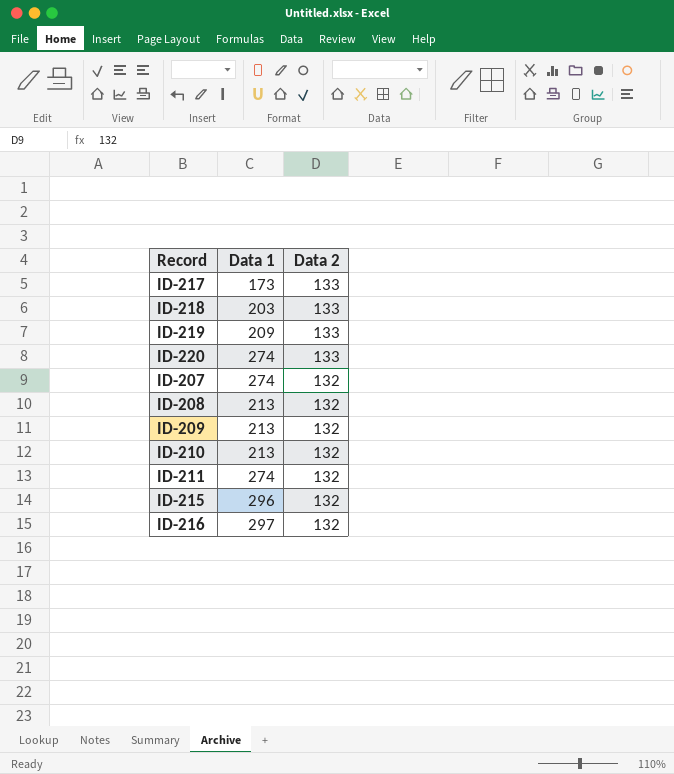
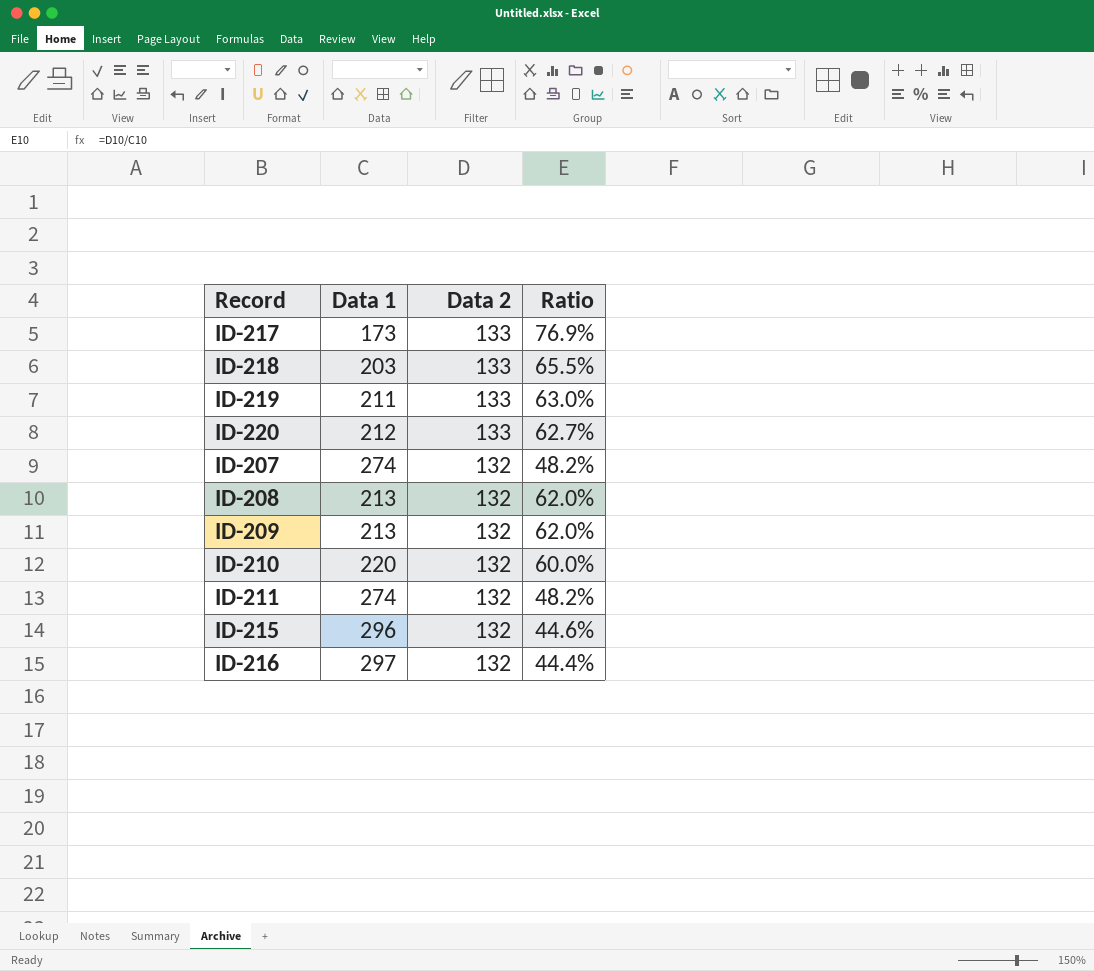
column Ratio | formula: none -> [Data 2] / [Data 1]
ID-219 | Data 1: 209 -> 211
ID-220 | Data 1: 274 -> 212
ID-210 | Data 1: 213 -> 220

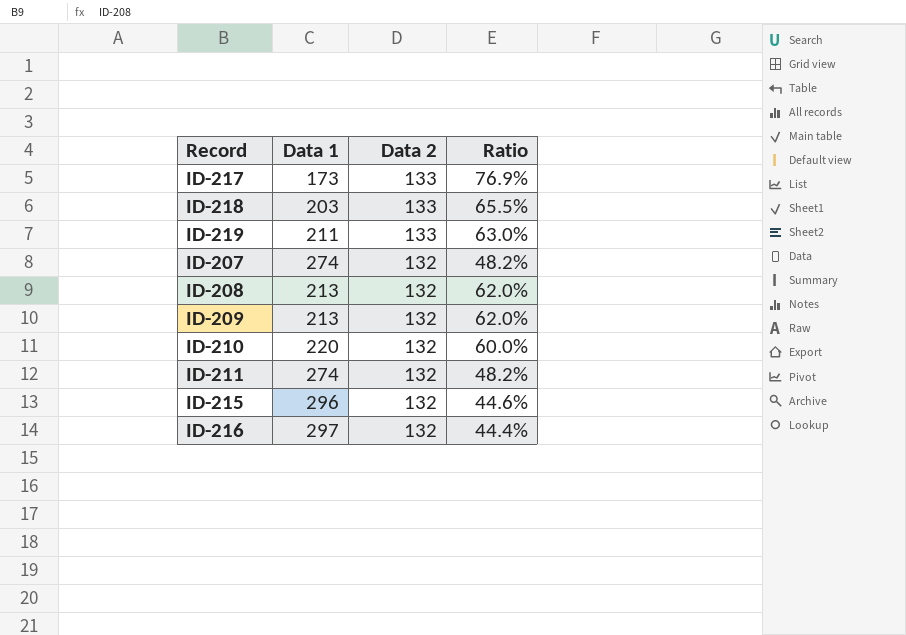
row ID-220: 212 | 133 | 62.7% -> none

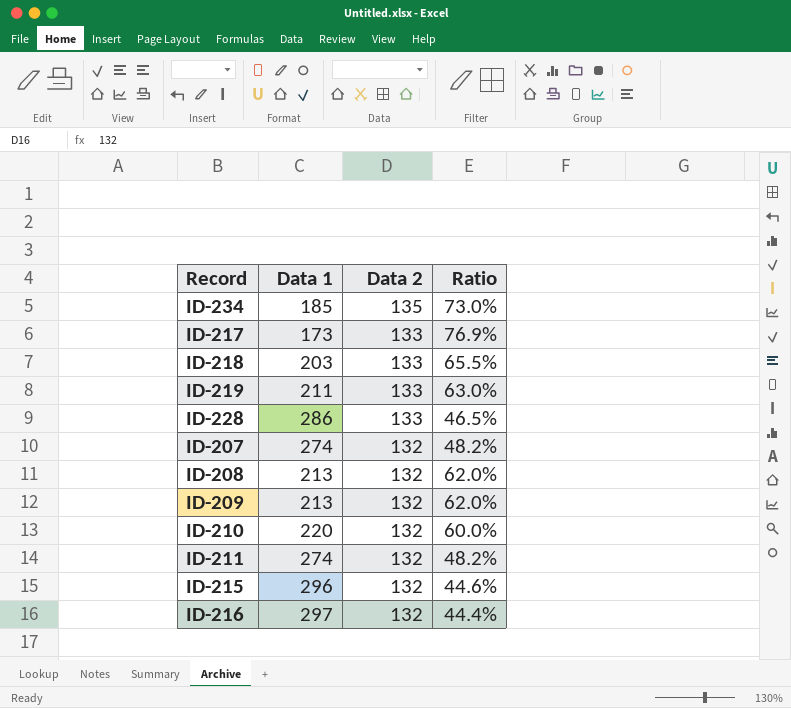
row ID-234: none -> 185 | 135 | 73.0%
row ID-228: none -> 286 | 133 | 46.5%

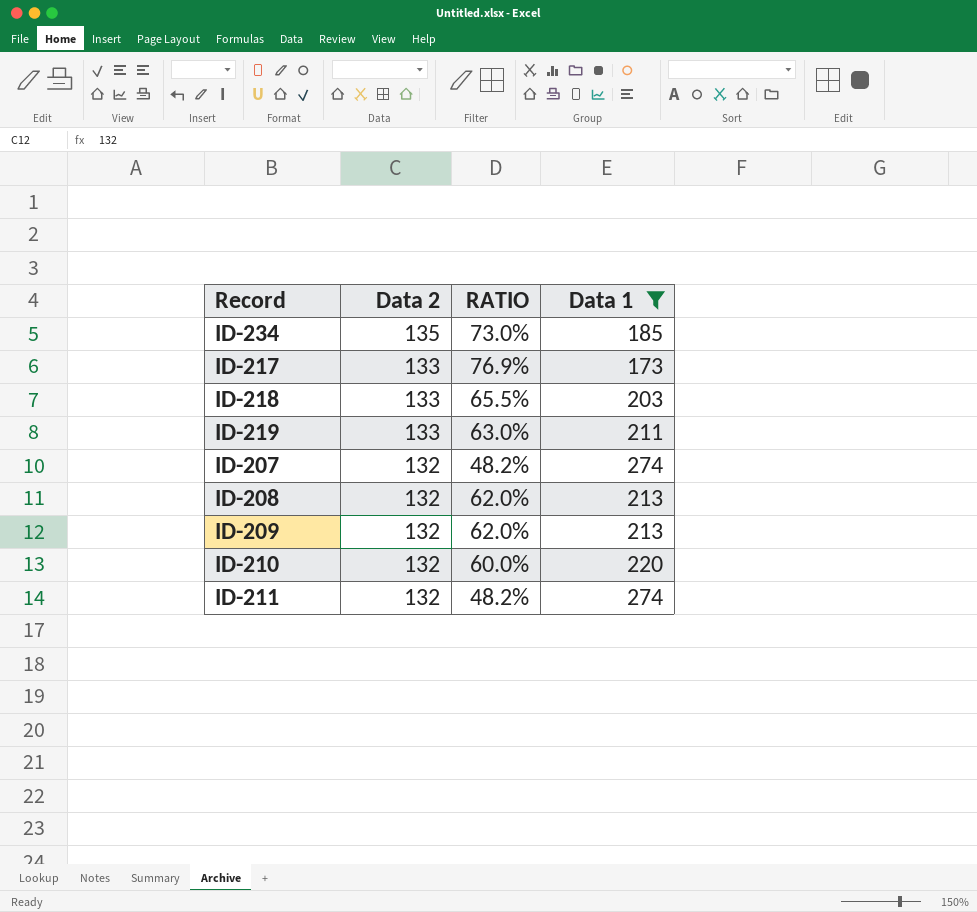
filter: none -> Data 1 <= 274
column name: Ratio -> RATIO
column Data 1 | position: 2 -> 4

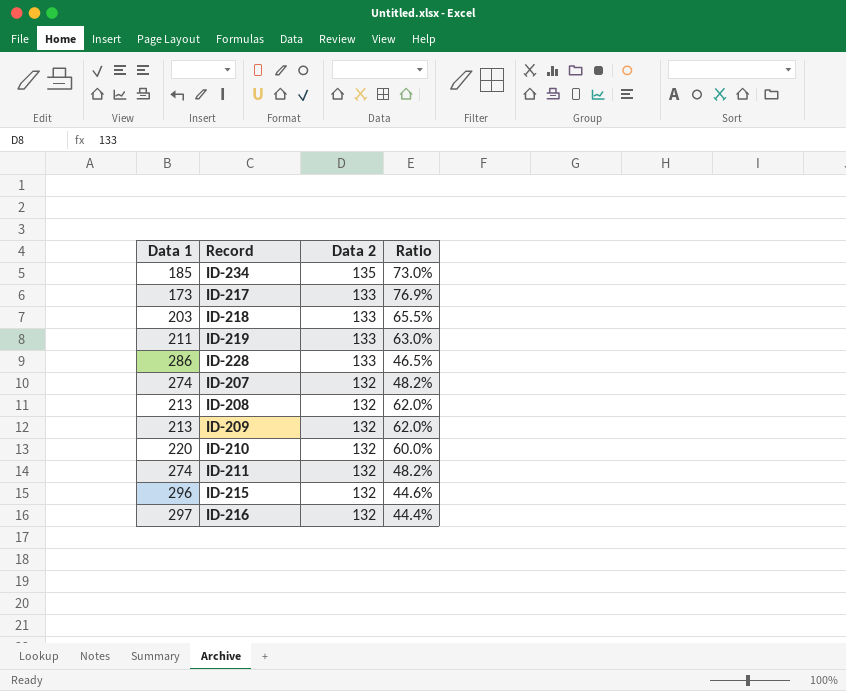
filter: Data 1 <= 274 -> none
column Data 1 | position: 4 -> 1
column name: RATIO -> Ratio

